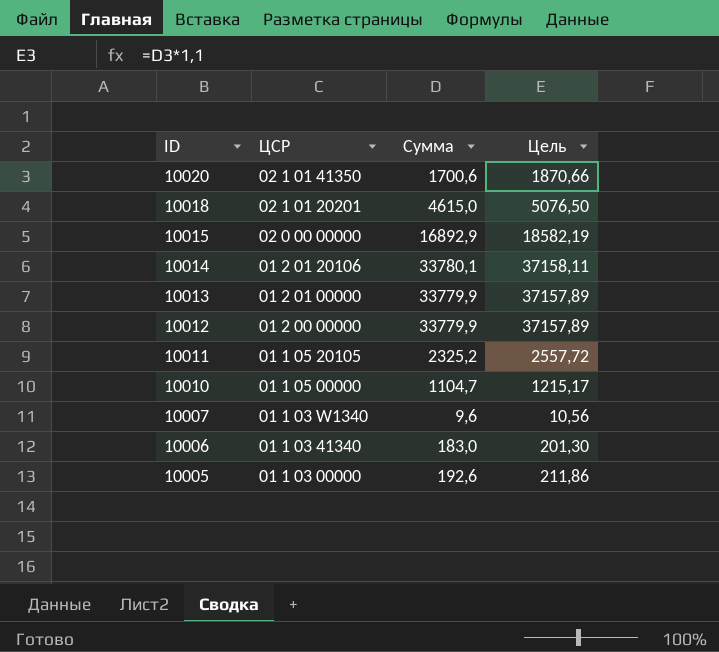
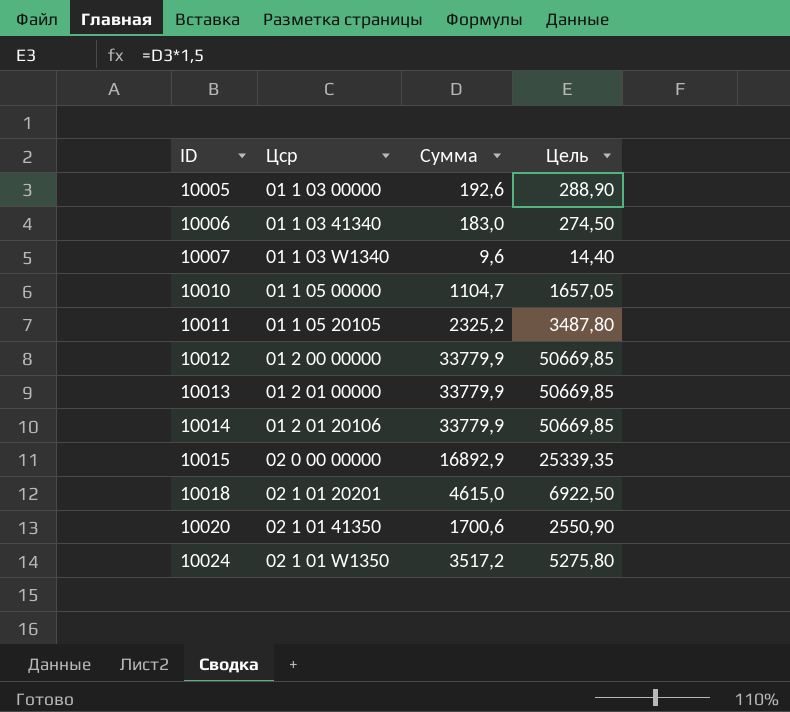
row order: ID descending -> ID ascending
column name: ЦСР -> Цср
column Цель | formula: [Сумма] * 1,1 -> [Сумма] * 1,5
10014 | Сумма: 33780,1 -> 33779,9
row 10024: none -> 02 1 01 W1350 | 3517,2 | 5275,80

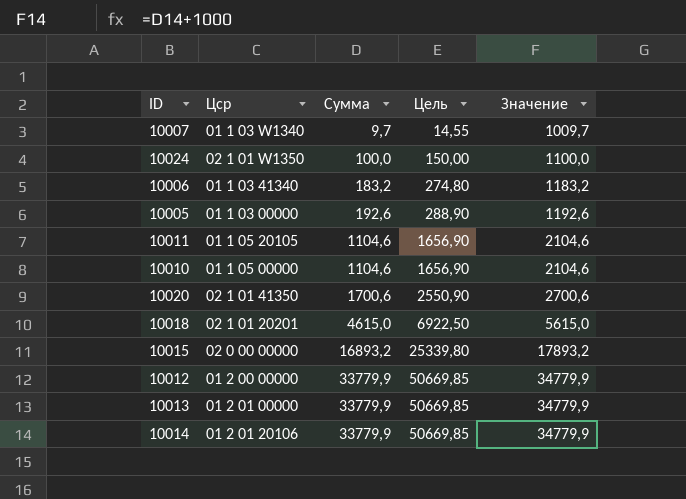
row order: ID ascending -> Сумма ascending
column Значение | formula: none -> [Сумма] + 1000
10007 | Сумма: 9,6 -> 9,7
10007 | Цель: 14,40 -> 14,55
10024 | Сумма: 3517,2 -> 100,0
10024 | Цель: 5275,80 -> 150,00
10006 | Сумма: 183,0 -> 183,2
10006 | Цель: 274,50 -> 274,80
10011 | Сумма: 2325,2 -> 1104,6
10011 | Цель: 3487,80 -> 1656,90
10010 | Сумма: 1104,7 -> 1104,6
10010 | Цель: 1657,05 -> 1656,90
10015 | Сумма: 16892,9 -> 16893,2
10015 | Цель: 25339,35 -> 25339,80

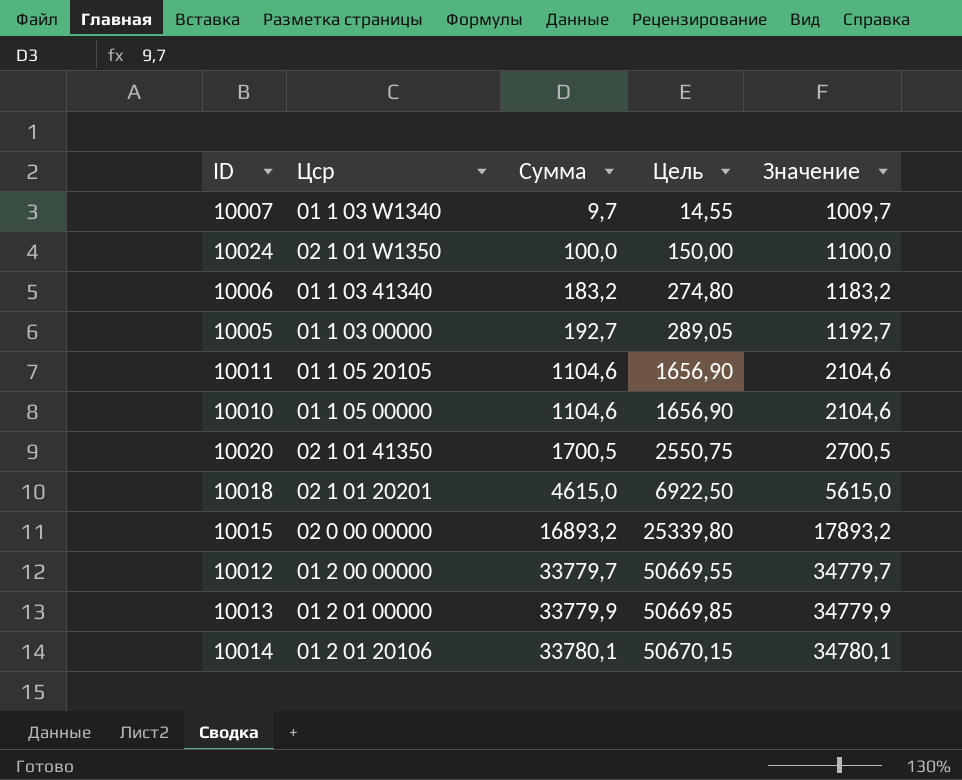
10005 | Сумма: 192,6 -> 192,7
10005 | Цель: 288,90 -> 289,05
10005 | Значение: 1192,6 -> 1192,7
10020 | Сумма: 1700,6 -> 1700,5
10020 | Цель: 2550,90 -> 2550,75
10020 | Значение: 2700,6 -> 2700,5
10012 | Сумма: 33779,9 -> 33779,7
10012 | Цель: 50669,85 -> 50669,55
10012 | Значение: 34779,9 -> 34779,7
10014 | Сумма: 33779,9 -> 33780,1
10014 | Цель: 50669,85 -> 50670,15
10014 | Значение: 34779,9 -> 34780,1

